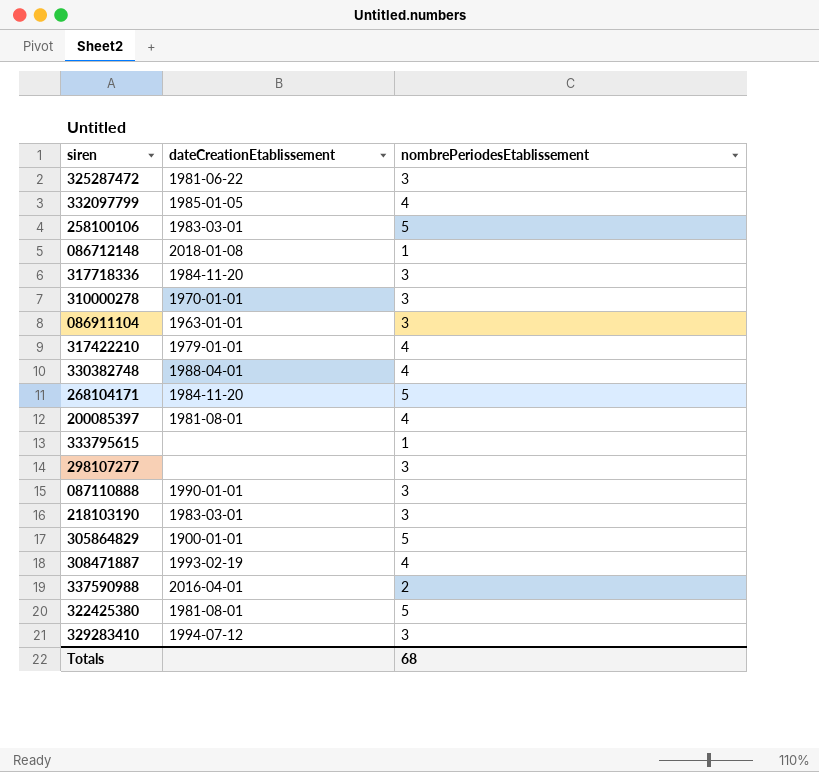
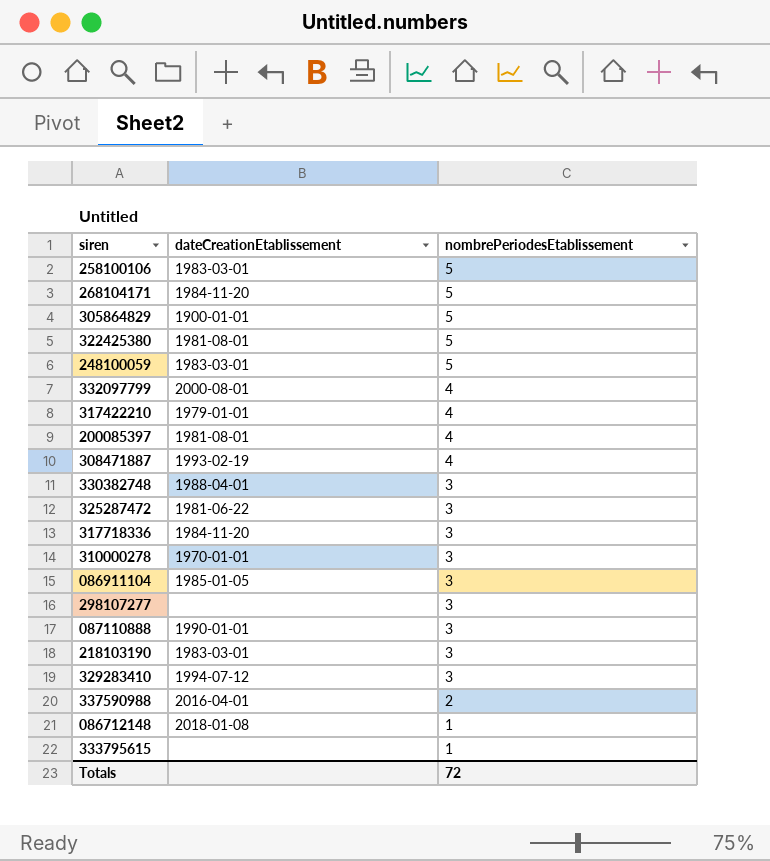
row order: none -> nombrePeriodesEtablissement descending
row 248100059: none -> 1983-03-01 | 5
332097799 | dateCreationEtablissement: 1985-01-05 -> 2000-08-01
330382748 | nombrePeriodesEtablissement: 4 -> 3
086911104 | dateCreationEtablissement: 1963-01-01 -> 1985-01-05
Totals | nombrePeriodesEtablissement: 68 -> 72

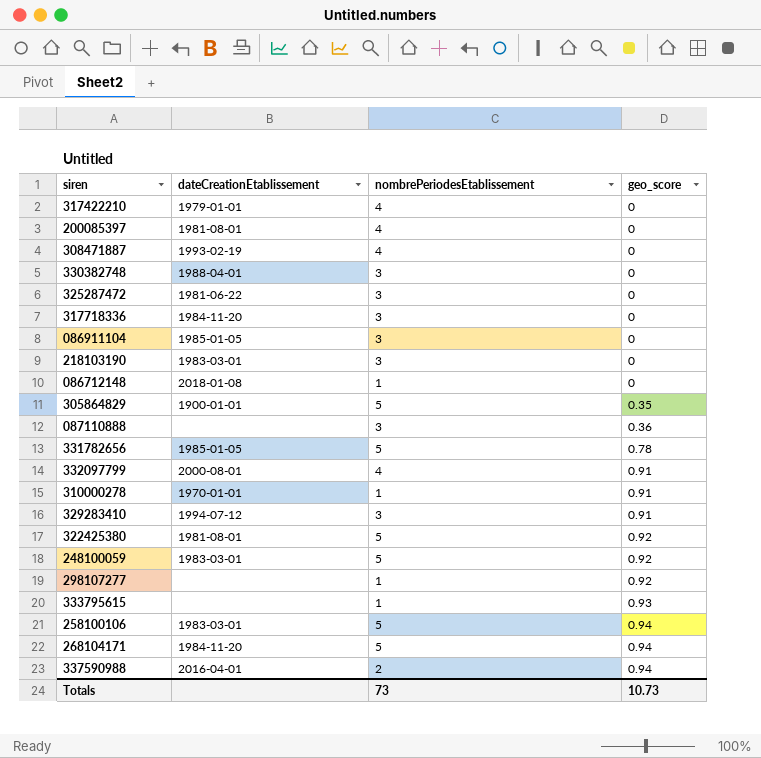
row order: nombrePeriodesEtablissement descending -> geo_score ascending
column geo_score | position: none -> 4
087110888 | dateCreationEtablissement: 1990-01-01 -> none
row 331782656: none -> 1985-01-05 | 5 | 0.78
310000278 | nombrePeriodesEtablissement: 3 -> 1
298107277 | nombrePeriodesEtablissement: 3 -> 1
Totals | nombrePeriodesEtablissement: 72 -> 73

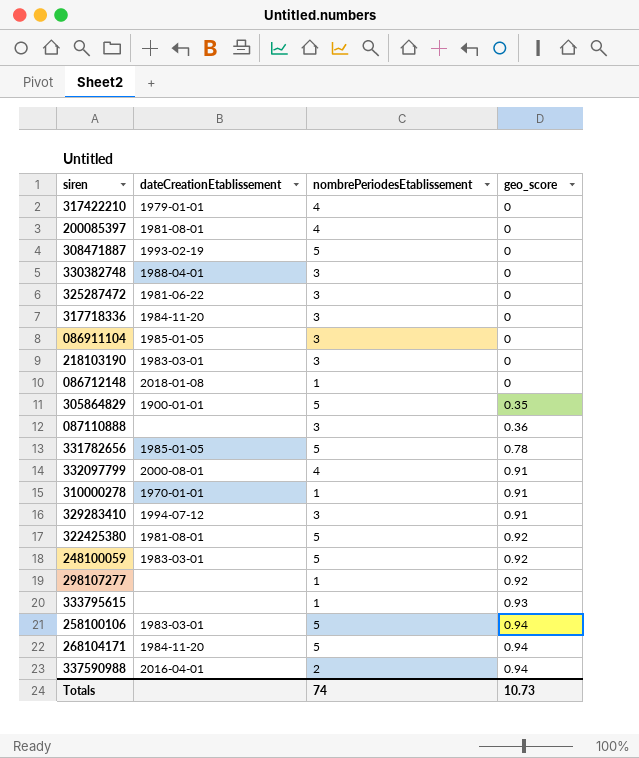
308471887 | nombrePeriodesEtablissement: 4 -> 5
Totals | nombrePeriodesEtablissement: 73 -> 74

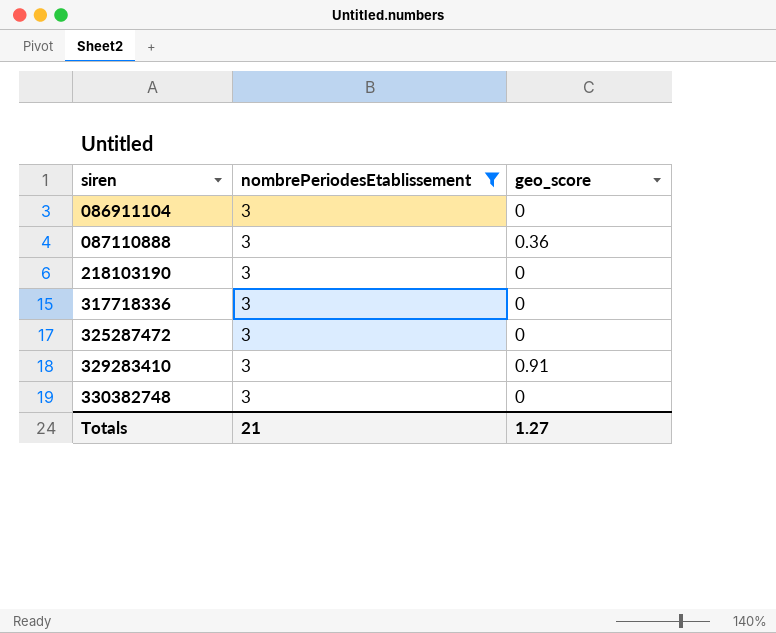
filter: none -> nombrePeriodesEtablissement = 3
row order: geo_score ascending -> siren ascending
column dateCreationEtablissement | position: 2 -> none
Totals | nombrePeriodesEtablissement: 74 -> 21
Totals | geo_score: 10.73 -> 1.27

